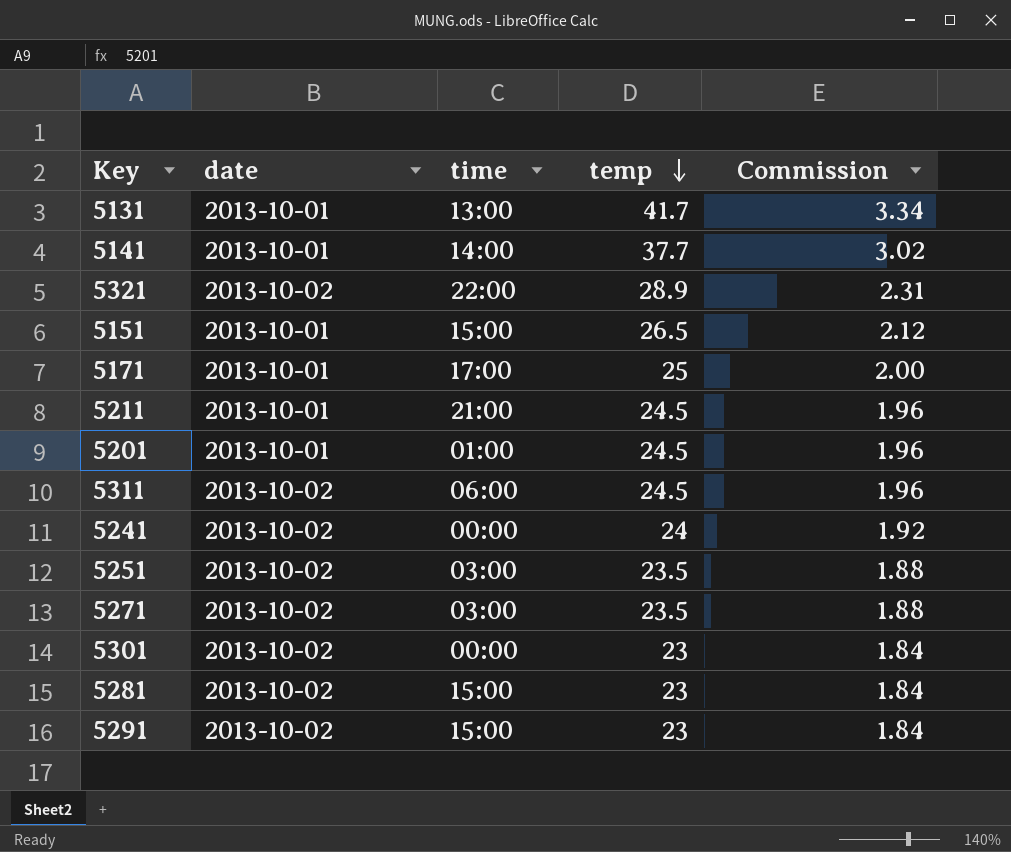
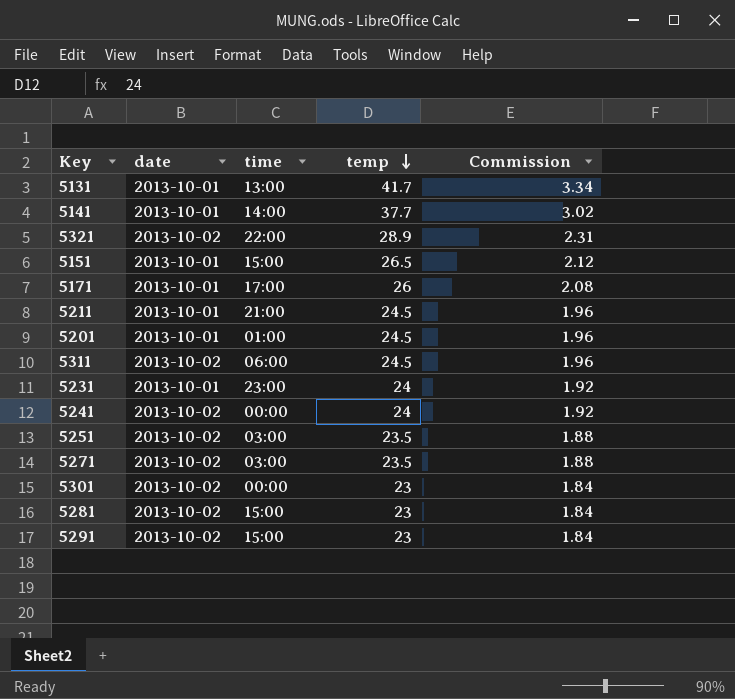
5171 | temp: 25 -> 26
5171 | Commission: 2.00 -> 2.08
row 5231: none -> 2013-10-01 | 23:00 | 24 | 1.92

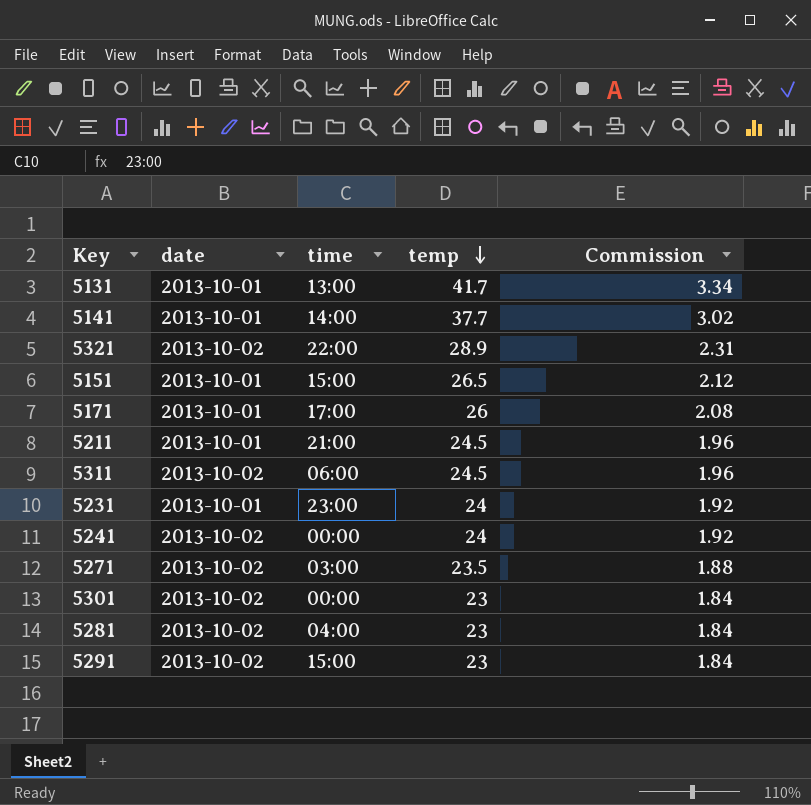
row 5201: 2013-10-01 | 01:00 | 24.5 | 1.96 -> none
row 5251: 2013-10-02 | 03:00 | 23.5 | 1.88 -> none
5281 | time: 15:00 -> 04:00

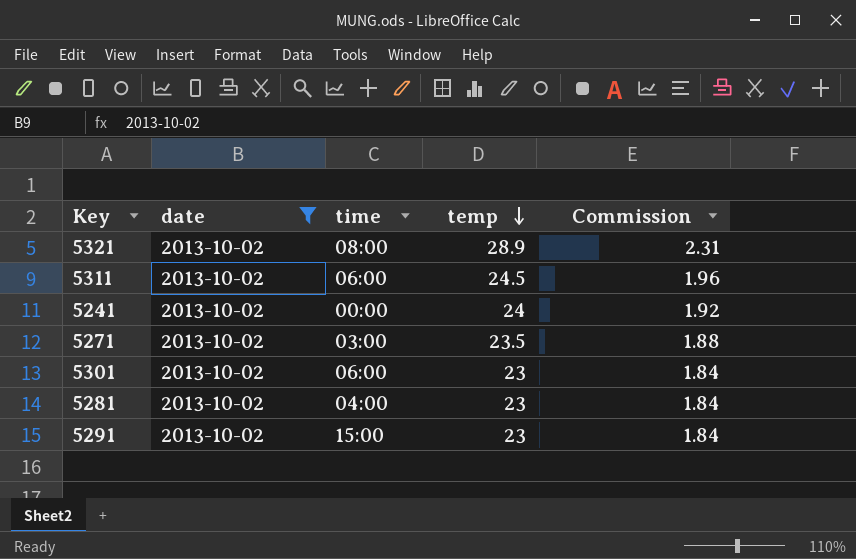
filter: none -> date = 2013-10-02
5321 | time: 22:00 -> 08:00
5301 | time: 00:00 -> 06:00

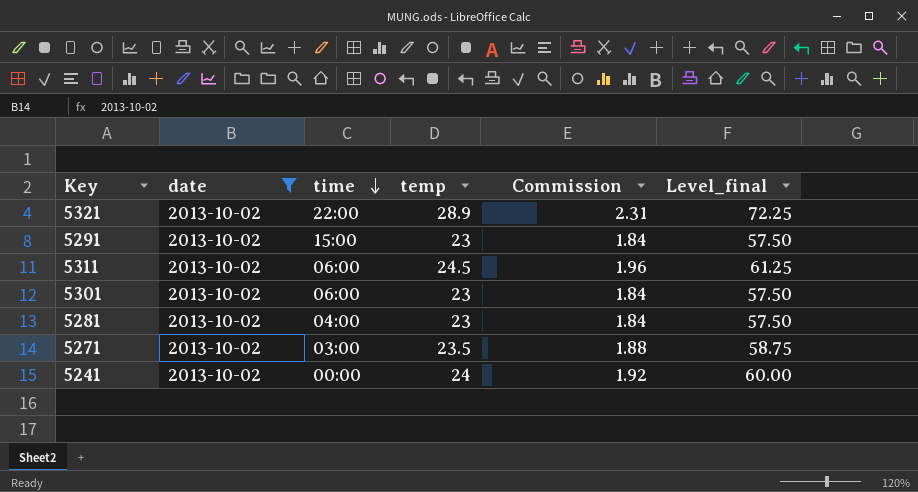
row order: temp descending -> time descending
column Level_final | formula: none -> [temp] * 2.5
5321 | time: 08:00 -> 22:00

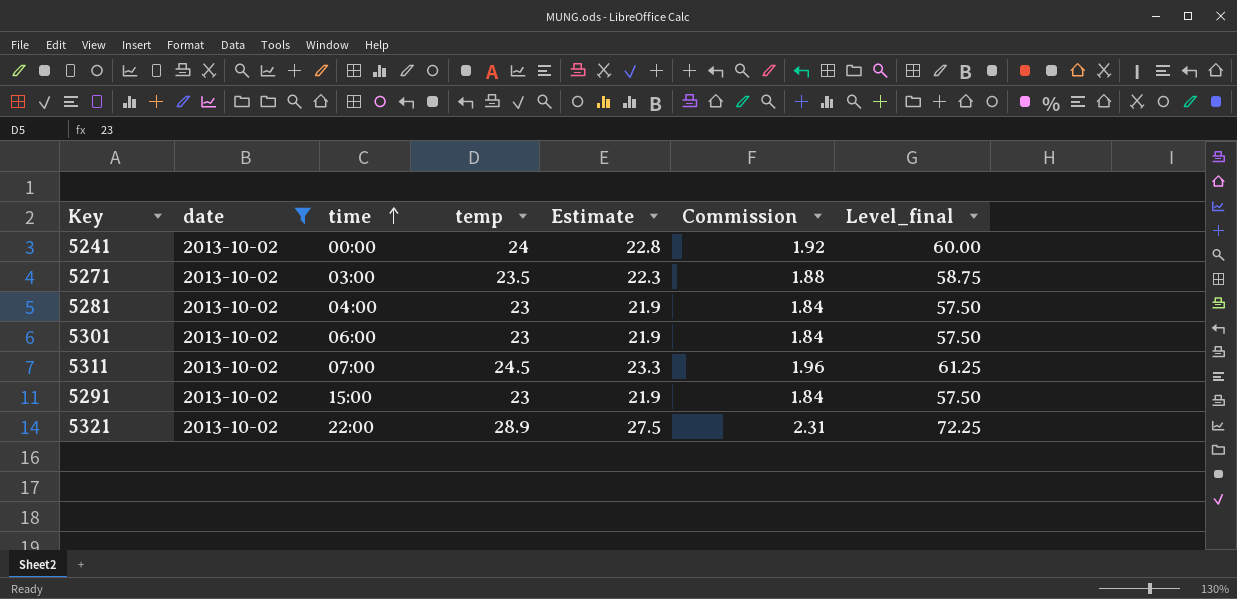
row order: time descending -> time ascending
column Estimate | formula: none -> [temp] * 0.95
5311 | time: 06:00 -> 07:00

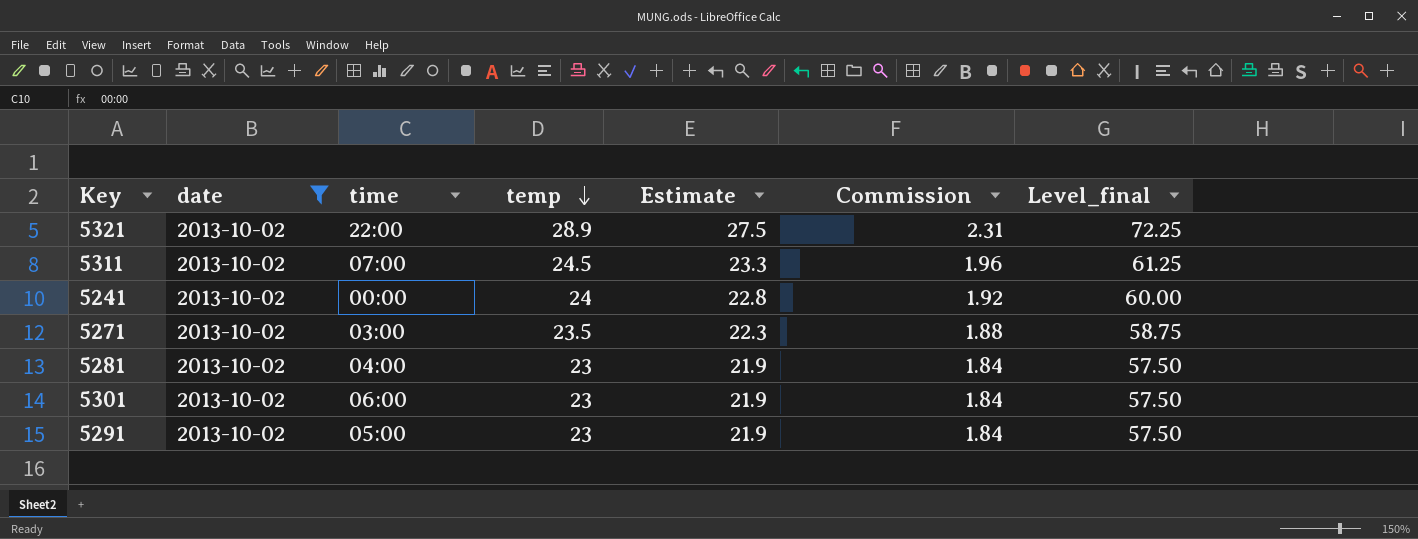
row order: time ascending -> temp descending
5291 | time: 15:00 -> 05:00

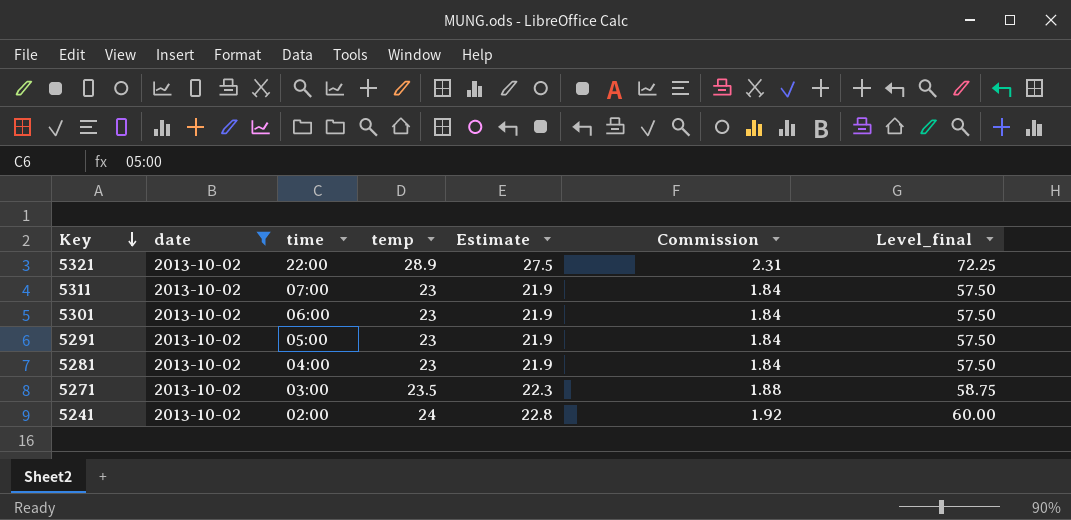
row order: temp descending -> Key descending
5311 | temp: 24.5 -> 23
5311 | Estimate: 23.3 -> 21.9
5311 | Commission: 1.96 -> 1.84
5311 | Level_final: 61.25 -> 57.50
5241 | time: 00:00 -> 02:00

